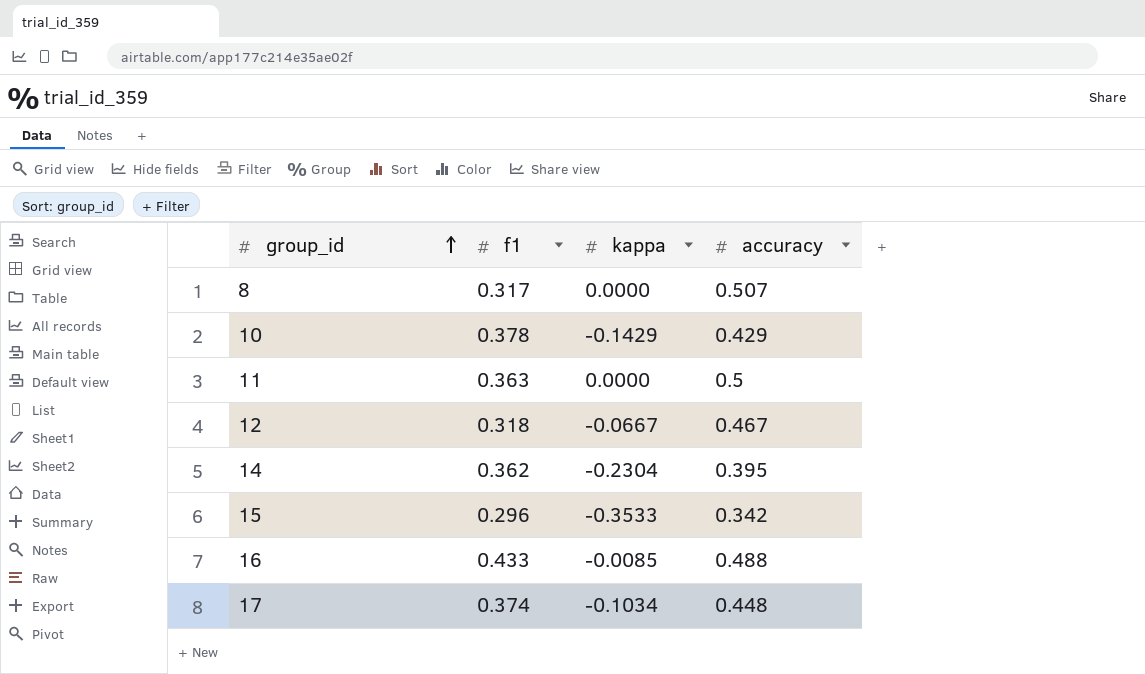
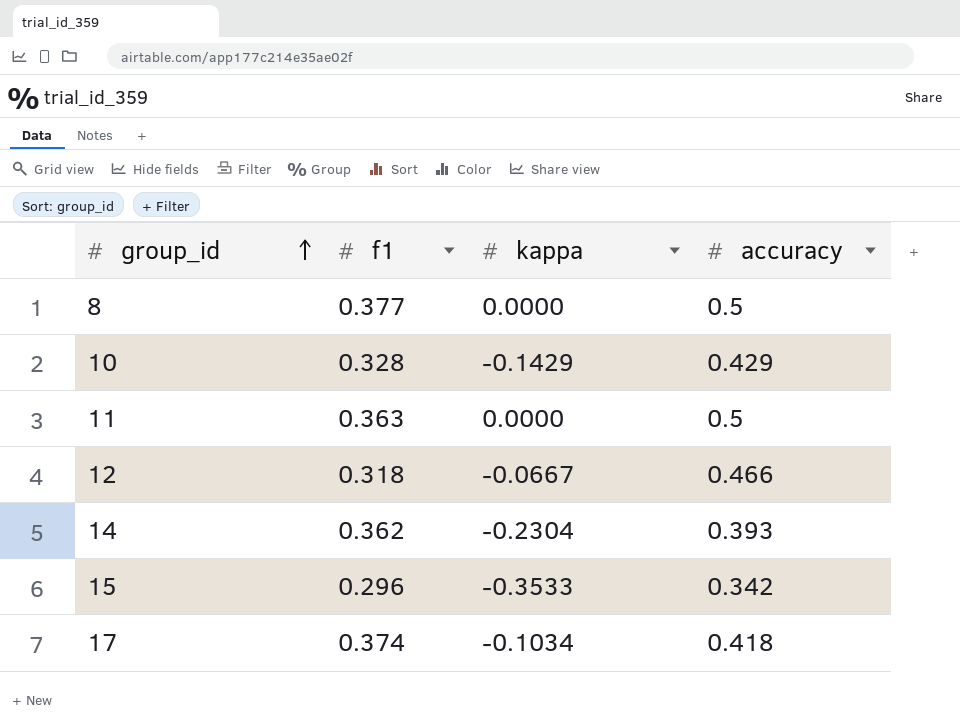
row 16: 0.433 | -0.0085 | 0.488 -> none
8 | f1: 0.317 -> 0.377
8 | accuracy: 0.507 -> 0.5
10 | f1: 0.378 -> 0.328
12 | accuracy: 0.467 -> 0.466
14 | accuracy: 0.395 -> 0.393
17 | accuracy: 0.448 -> 0.418

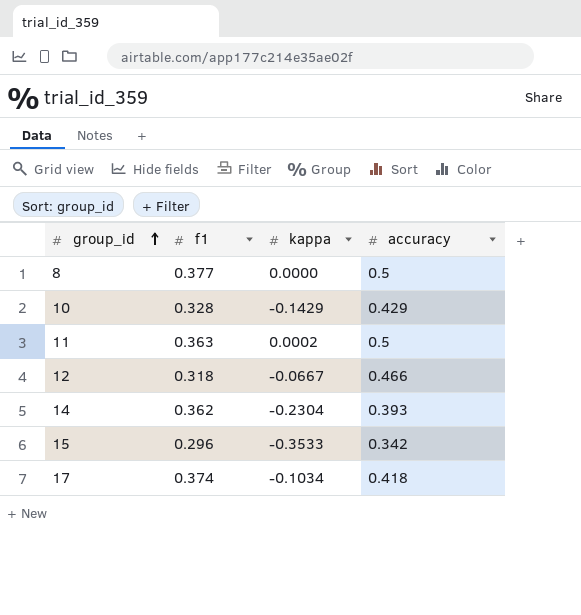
11 | kappa: 0.0000 -> 0.0002

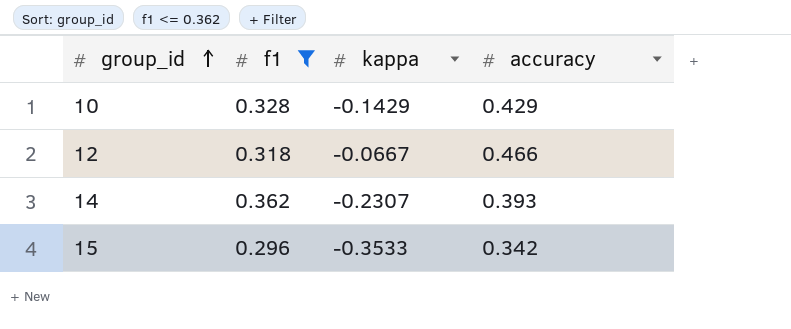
filter: none -> f1 <= 0.362
14 | kappa: -0.2304 -> -0.2307

